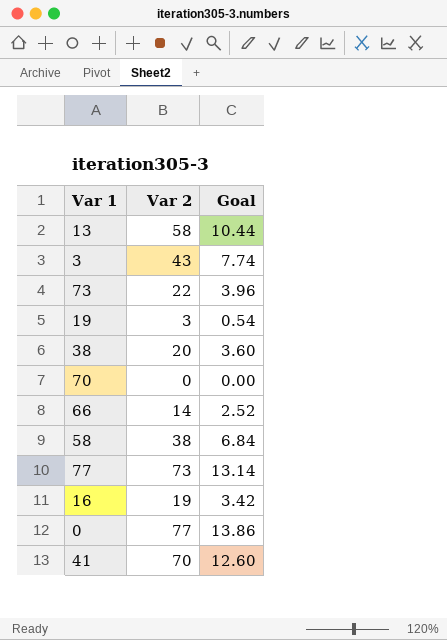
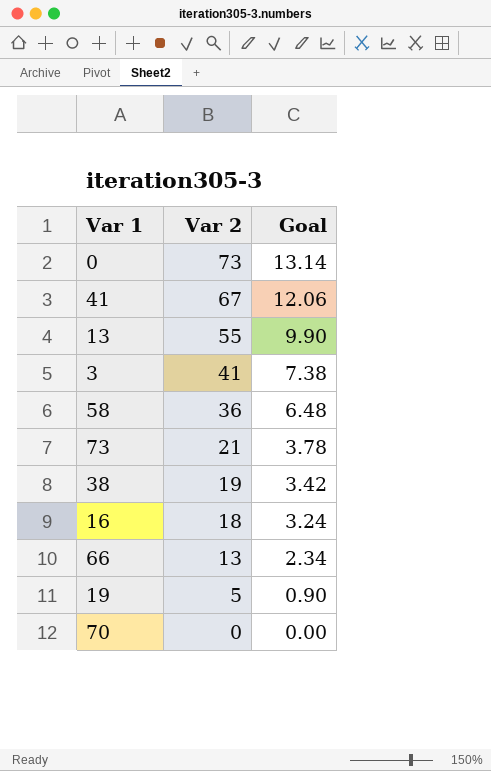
row order: none -> Var 2 descending
row 77: 73 | 13.14 -> none
0 | Var 2: 77 -> 73
0 | Goal: 13.86 -> 13.14
41 | Var 2: 70 -> 67
41 | Goal: 12.60 -> 12.06
13 | Var 2: 58 -> 55
13 | Goal: 10.44 -> 9.90
3 | Var 2: 43 -> 41
3 | Goal: 7.74 -> 7.38
58 | Var 2: 38 -> 36
58 | Goal: 6.84 -> 6.48
73 | Var 2: 22 -> 21
73 | Goal: 3.96 -> 3.78
38 | Var 2: 20 -> 19
38 | Goal: 3.60 -> 3.42
16 | Var 2: 19 -> 18
16 | Goal: 3.42 -> 3.24
66 | Var 2: 14 -> 13
66 | Goal: 2.52 -> 2.34
19 | Var 2: 3 -> 5
19 | Goal: 0.54 -> 0.90

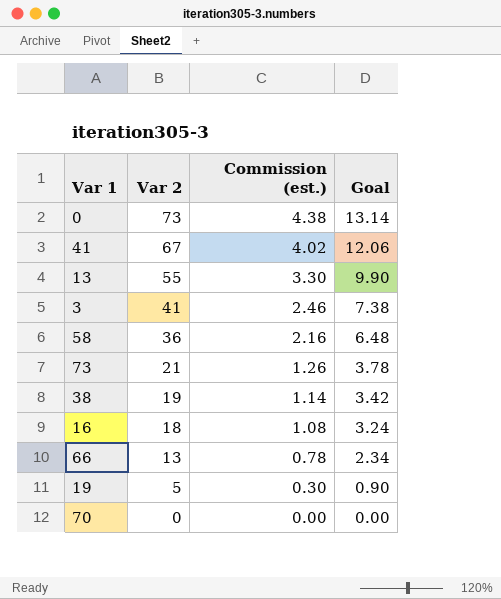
column Commission (est.) | formula: none -> [Var 2] * 0.06

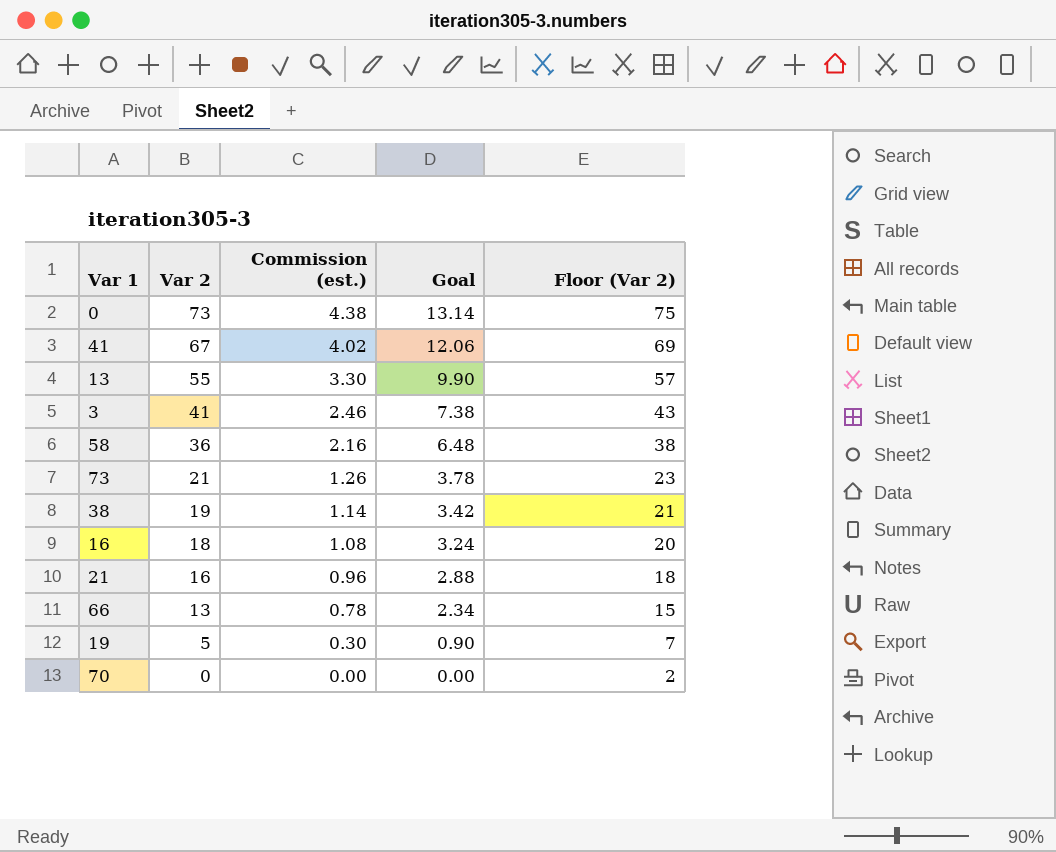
column Floor (Var 2) | formula: none -> [Var 2] + 2
row 21: none -> 16 | 0.96 | 2.88 | 18

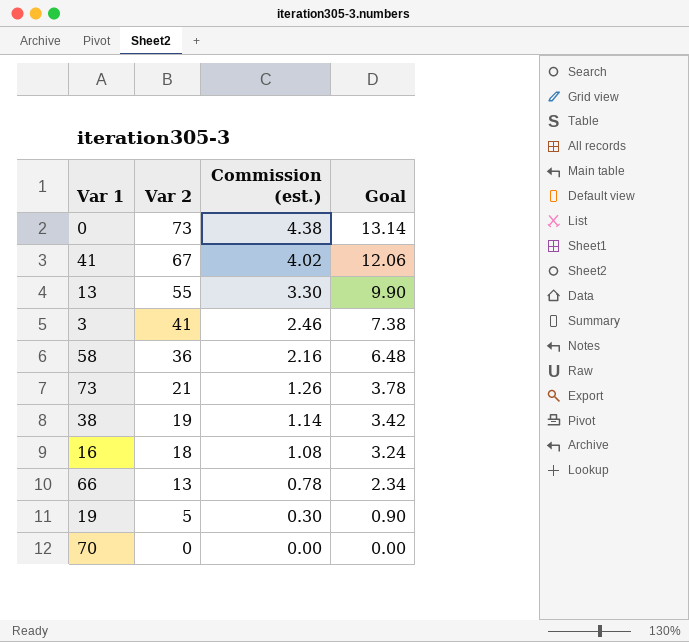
column Floor (Var 2) | formula: [Var 2] + 2 -> none
row 21: 16 | 0.96 | 2.88 | 18 -> none

